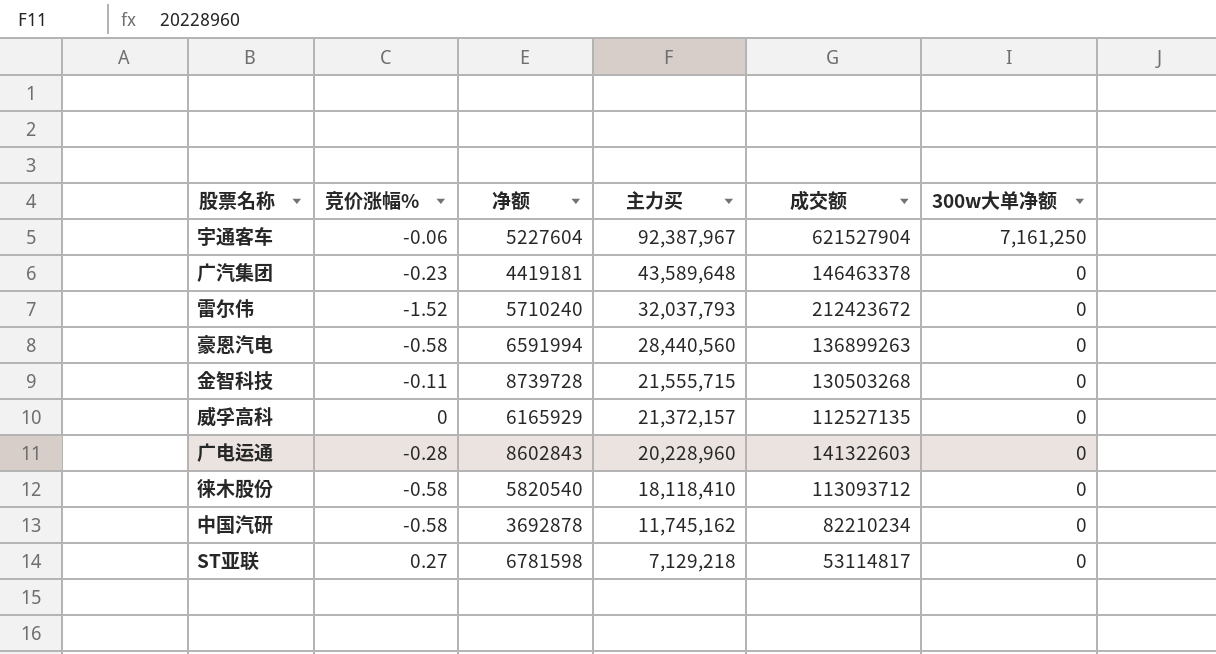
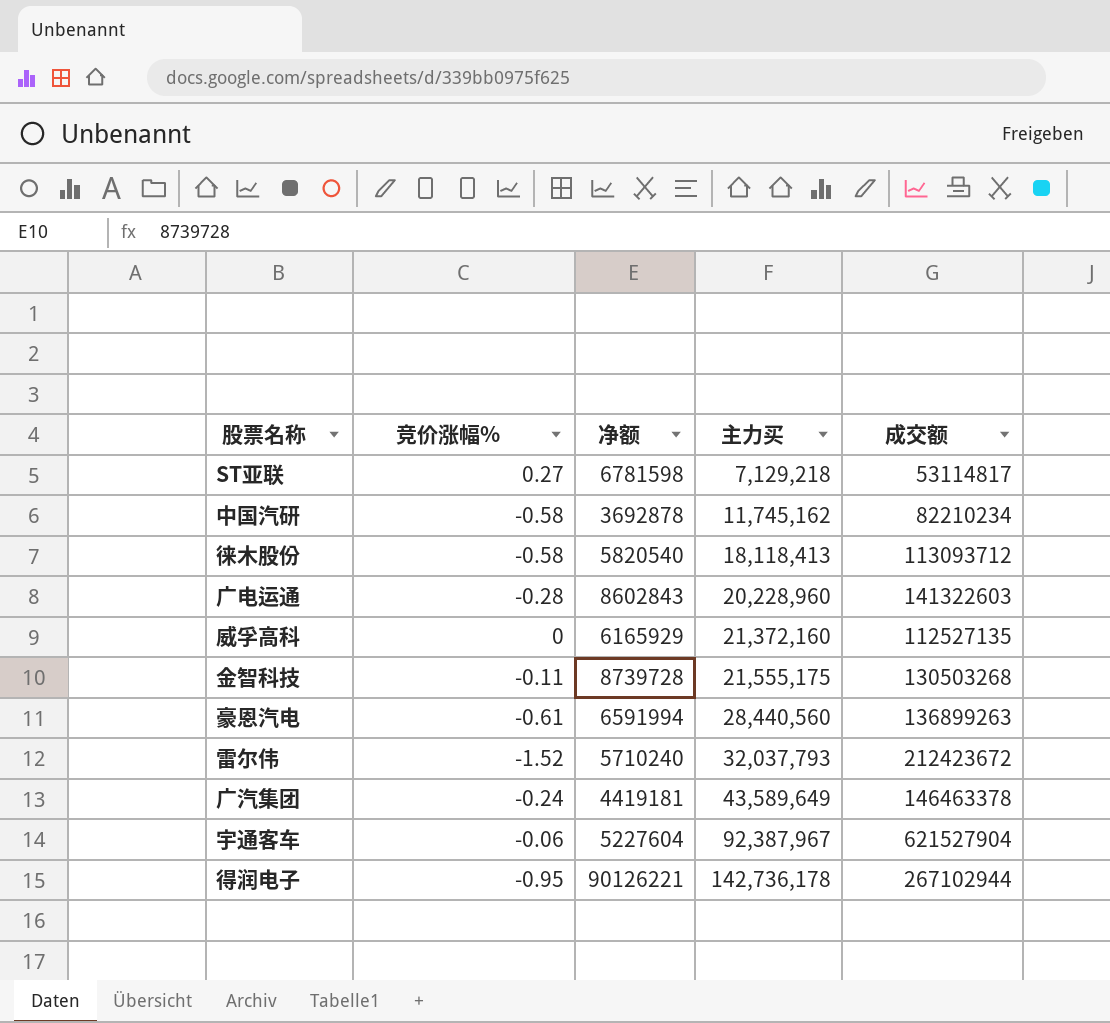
row order: 主力买 descending -> 主力买 ascending
column 300w大单净额 | position: 6 -> none
徕木股份 | 主力买: 18,118,410 -> 18,118,413
威孚高科 | 主力买: 21,372,157 -> 21,372,160
金智科技 | 主力买: 21,555,715 -> 21,555,175
豪恩汽电 | 竞价涨幅%: -0.58 -> -0.61
广汽集团 | 竞价涨幅%: -0.23 -> -0.24
广汽集团 | 主力买: 43,589,648 -> 43,589,649
row 得润电子: none -> -0.95 | 90126221 | 142,736,178 | 267102944

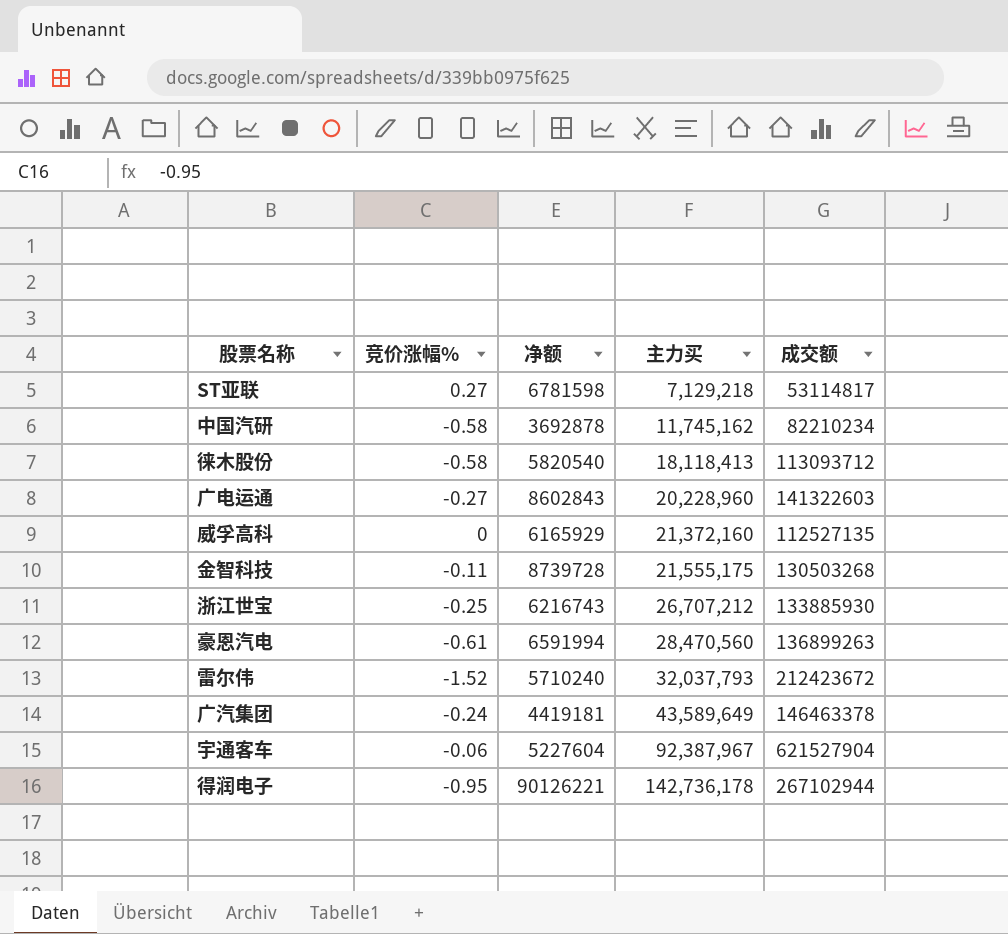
广电运通 | 竞价涨幅%: -0.28 -> -0.27
row 浙江世宝: none -> -0.25 | 6216743 | 26,707,212 | 133885930
豪恩汽电 | 主力买: 28,440,560 -> 28,470,560

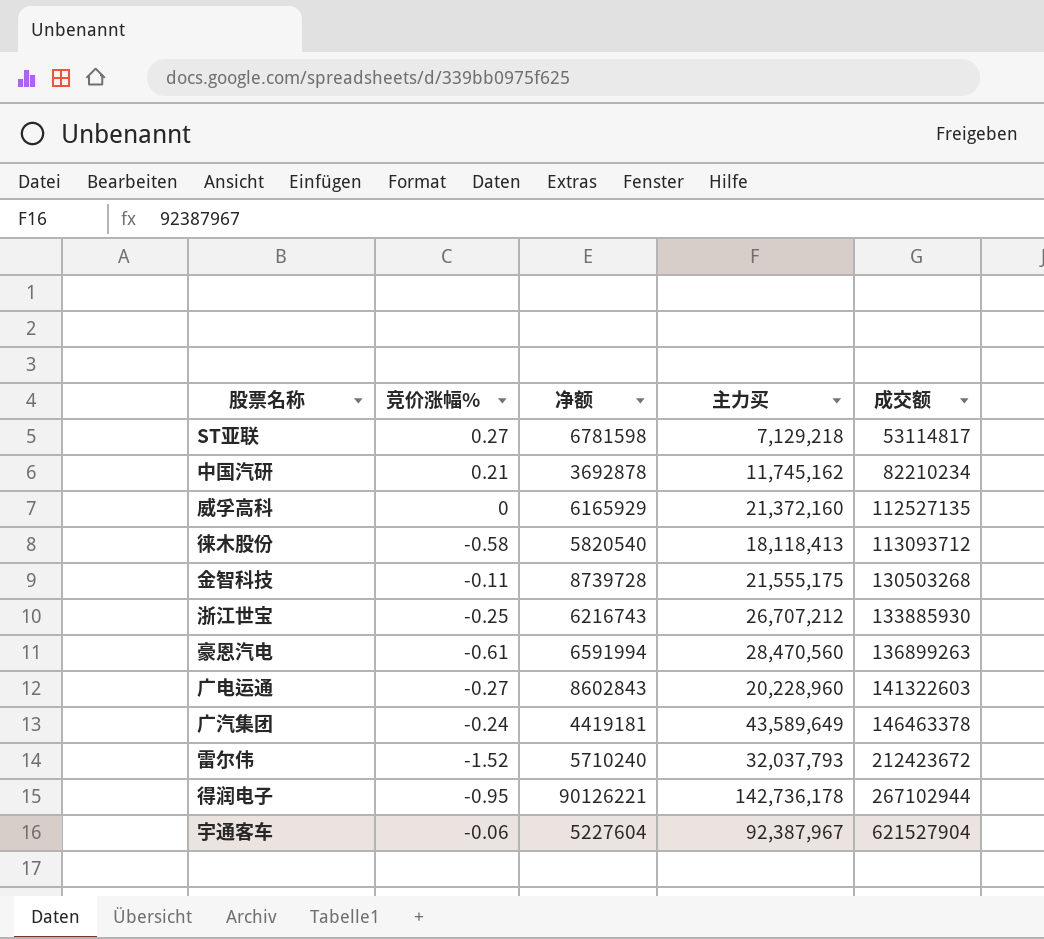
row order: 主力买 ascending -> 成交额 ascending
中国汽研 | 竞价涨幅%: -0.58 -> 0.21

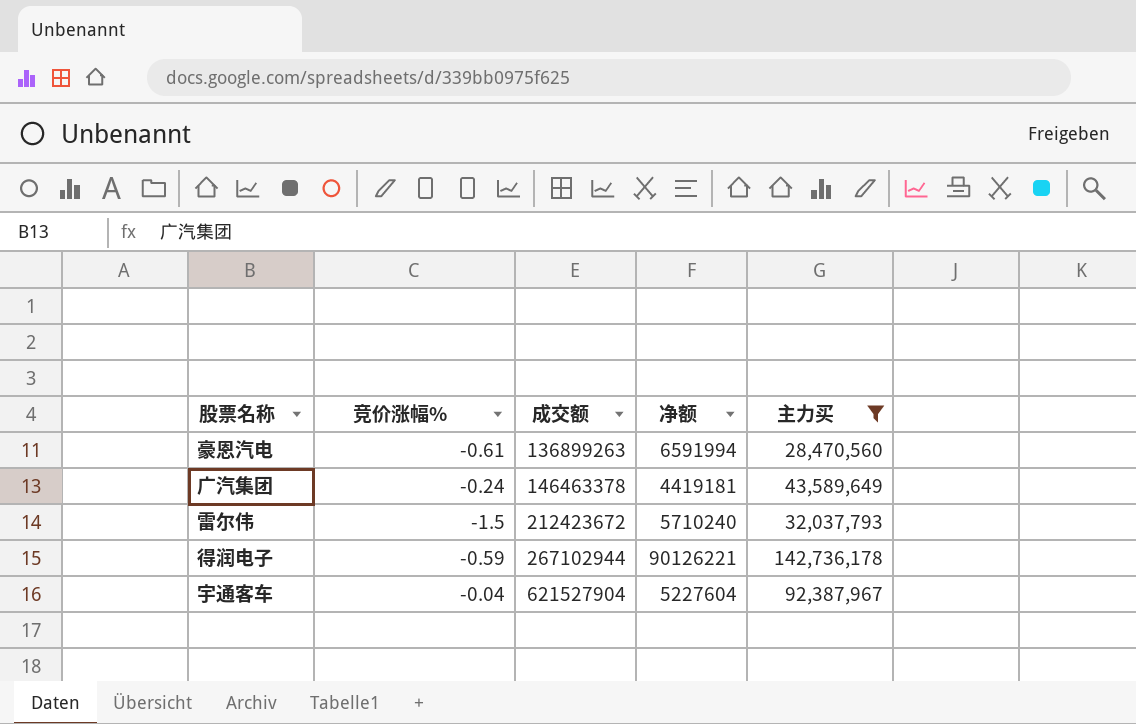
filter: none -> 主力买 >= 28,470,560
column 成交额 | position: 5 -> 3
雷尔伟 | 竞价涨幅%: -1.52 -> -1.5
得润电子 | 竞价涨幅%: -0.95 -> -0.59
宇通客车 | 竞价涨幅%: -0.06 -> -0.04

